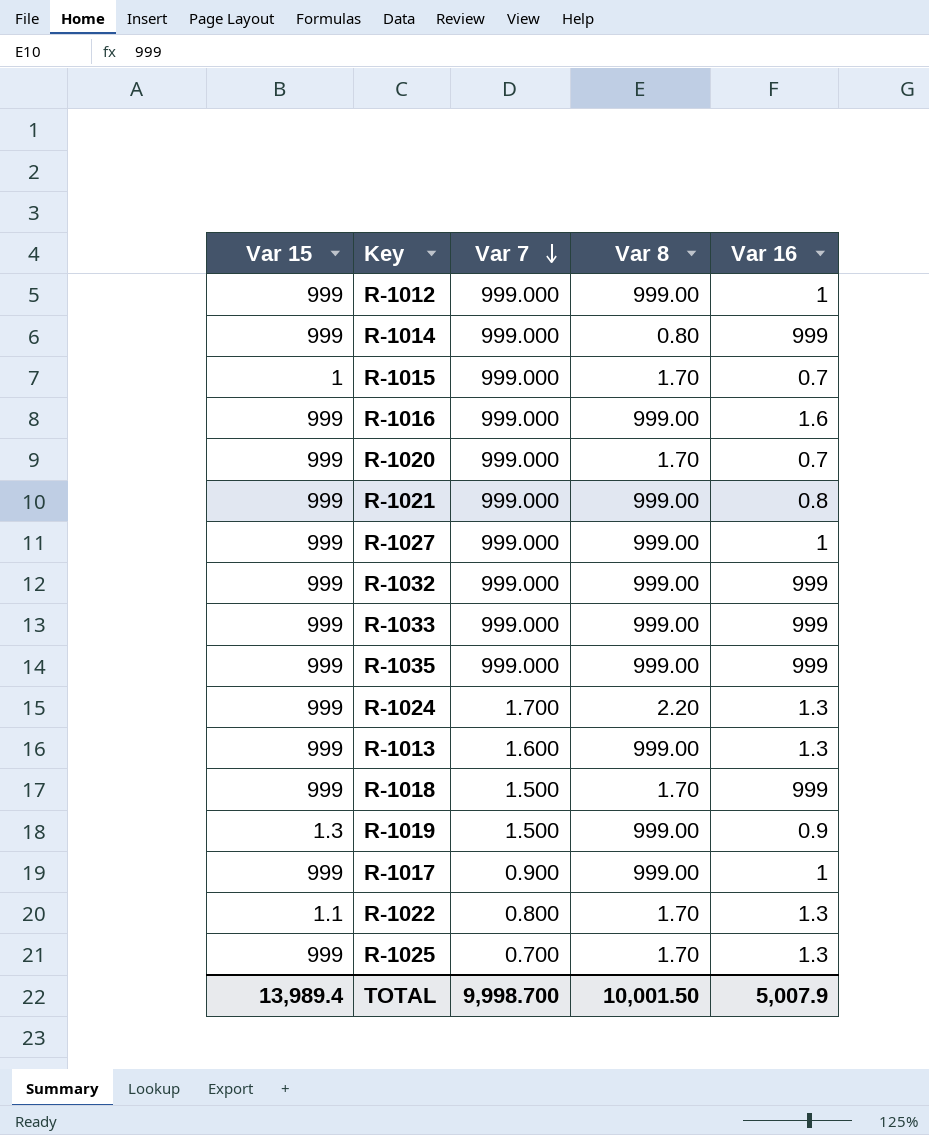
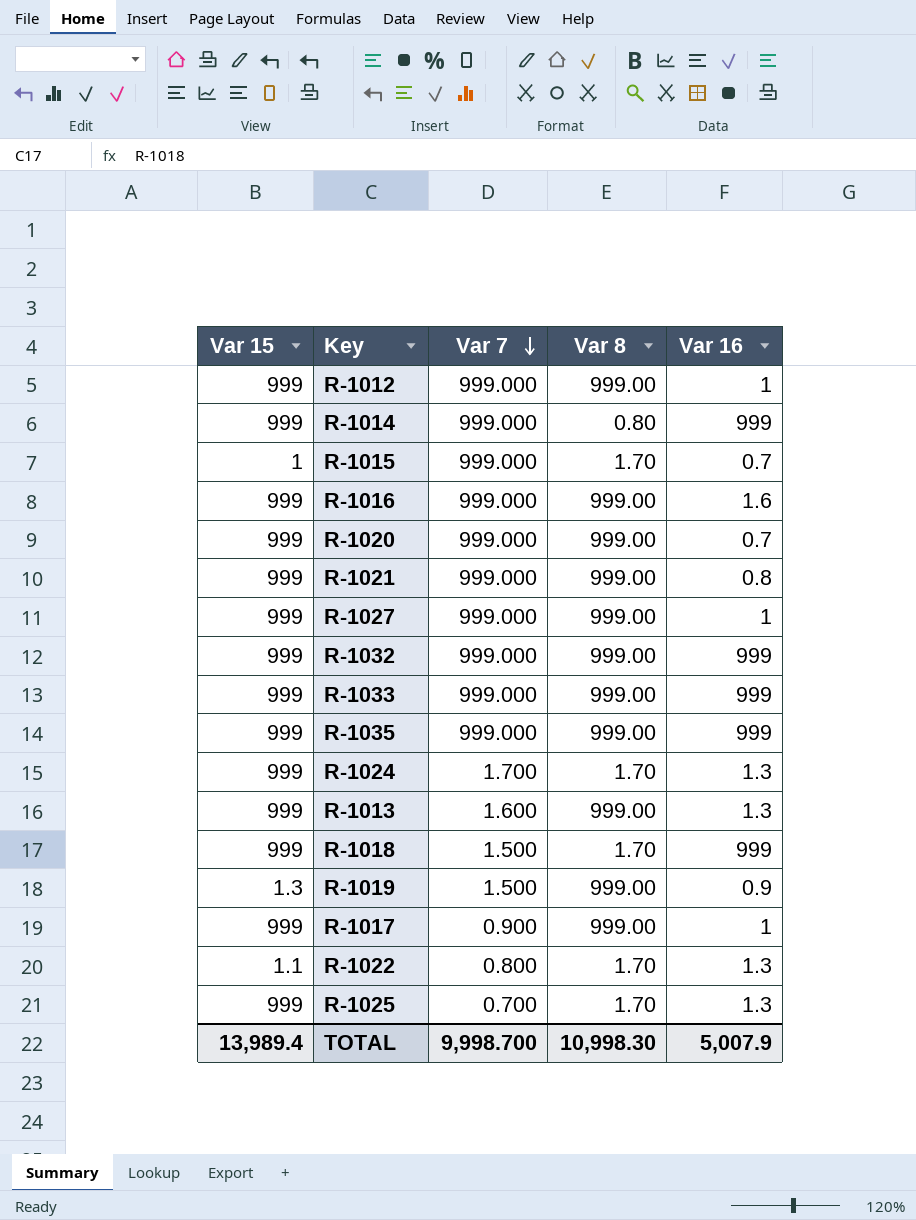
R-1020 | Var 8: 1.70 -> 999.00
R-1024 | Var 8: 2.20 -> 1.70
TOTAL | Var 8: 10,001.50 -> 10,998.30

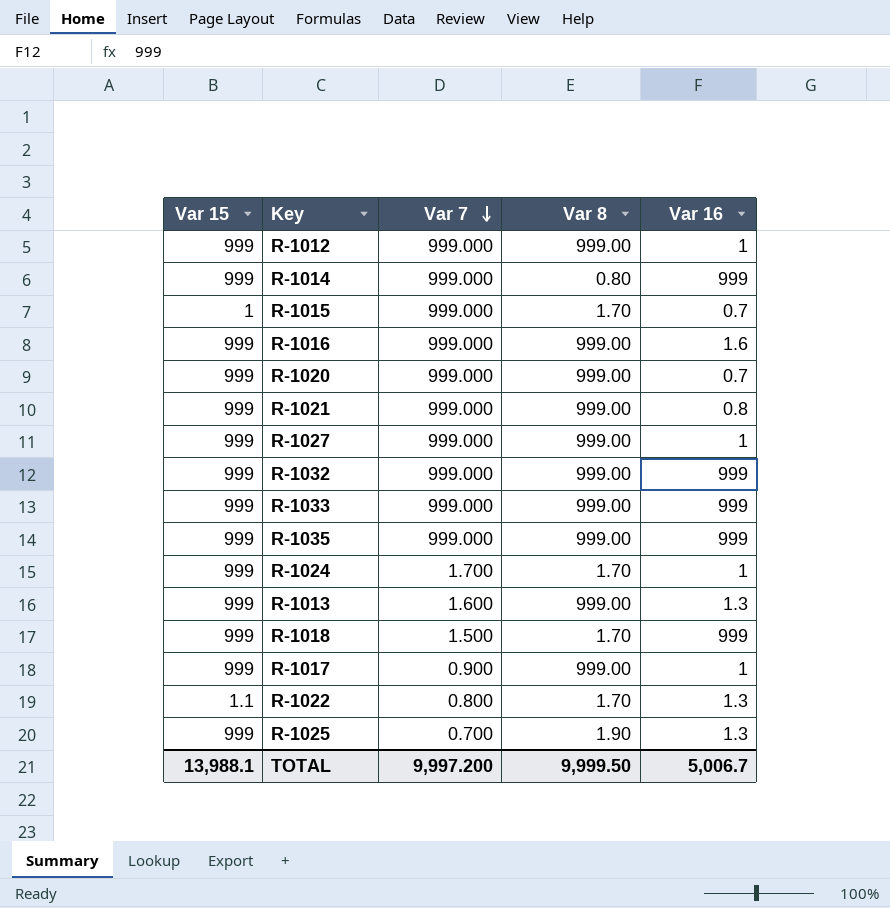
row R-1019: 1.3 | 1.500 | 999.00 | 0.9 -> none
R-1024 | Var 16: 1.3 -> 1
R-1025 | Var 8: 1.70 -> 1.90
TOTAL | Var 15: 13,989.4 -> 13,988.1
TOTAL | Var 7: 9,998.700 -> 9,997.200
TOTAL | Var 8: 10,998.30 -> 9,999.50
TOTAL | Var 16: 5,007.9 -> 5,006.7

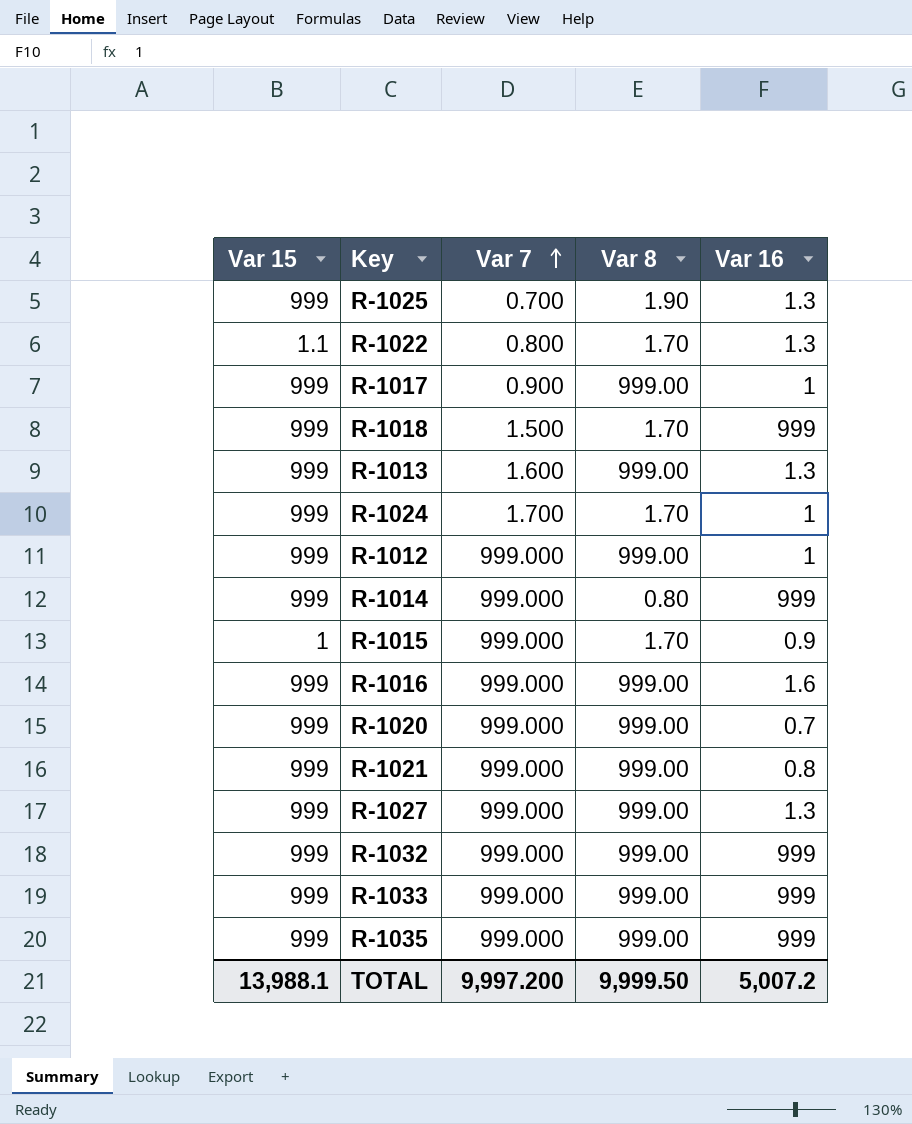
row order: Var 7 descending -> Var 7 ascending
R-1015 | Var 16: 0.7 -> 0.9
R-1027 | Var 16: 1 -> 1.3
TOTAL | Var 16: 5,006.7 -> 5,007.2

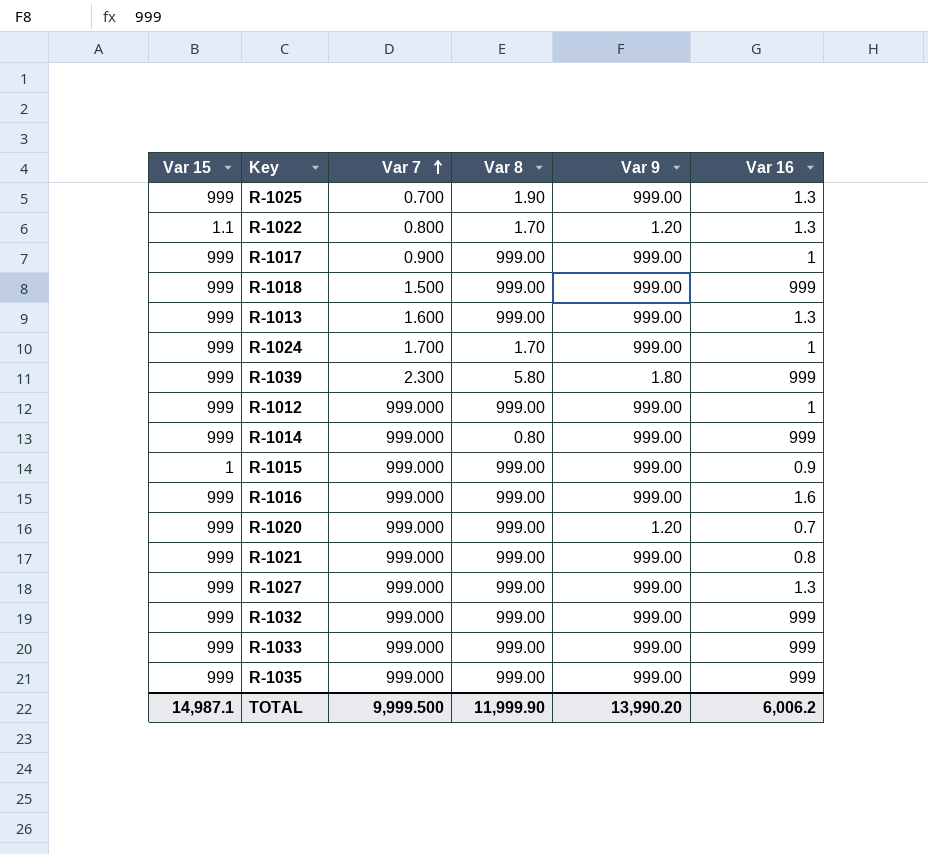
column Var 9 | position: none -> 5
R-1018 | Var 8: 1.70 -> 999.00
row R-1039: none -> 999 | 2.300 | 5.80 | 1.80 | 999
R-1015 | Var 8: 1.70 -> 999.00
TOTAL | Var 15: 13,988.1 -> 14,987.1
TOTAL | Var 7: 9,997.200 -> 9,999.500
TOTAL | Var 8: 9,999.50 -> 11,999.90
TOTAL | Var 16: 5,007.2 -> 6,006.2

